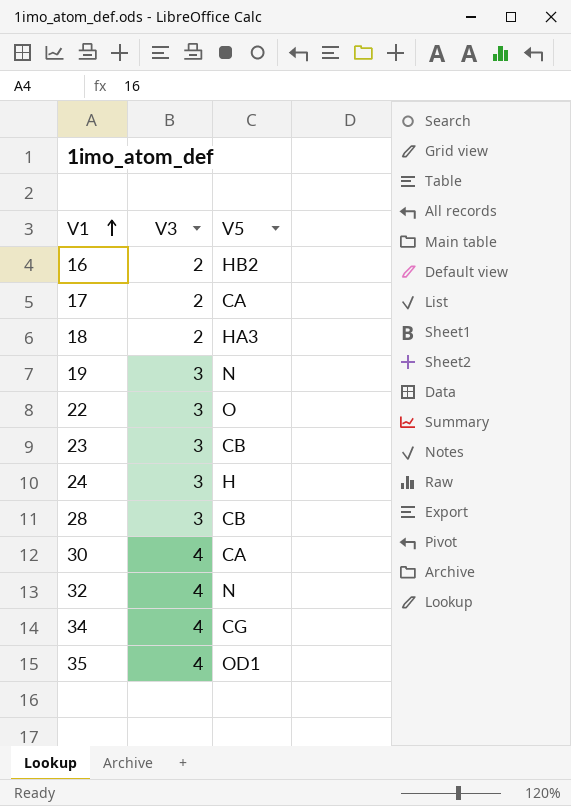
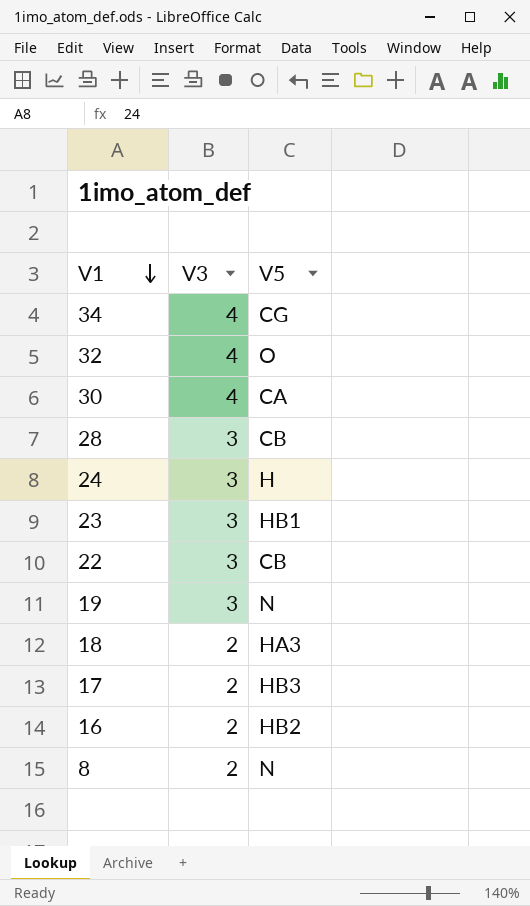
row order: V1 ascending -> V1 descending
row 35: 4 | OD1 -> none
32 | V5: N -> O
23 | V5: CB -> HB1
22 | V5: O -> CB
17 | V5: CA -> HB3
row 8: none -> 2 | N

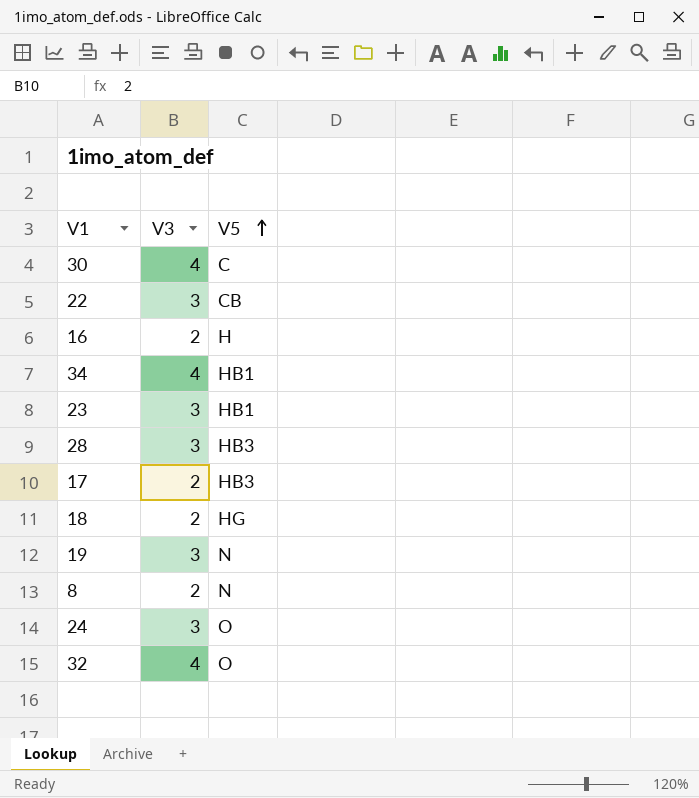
row order: V1 descending -> V5 ascending
30 | V5: CA -> C
16 | V5: HB2 -> H
34 | V5: CG -> HB1
28 | V5: CB -> HB3
18 | V5: HA3 -> HG
24 | V5: H -> O

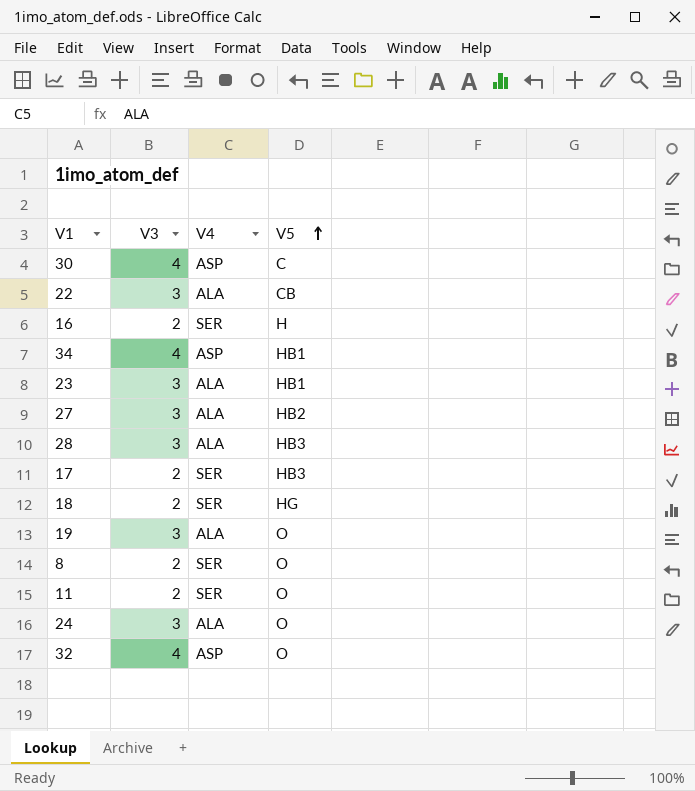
column V4 | position: none -> 3
row 27: none -> 3 | ALA | HB2
19 | V5: N -> O
8 | V5: N -> O
row 11: none -> 2 | SER | O

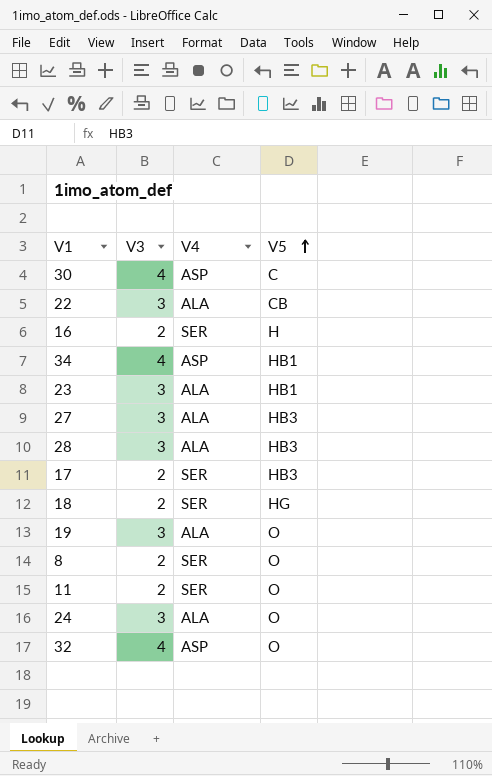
27 | V5: HB2 -> HB3

